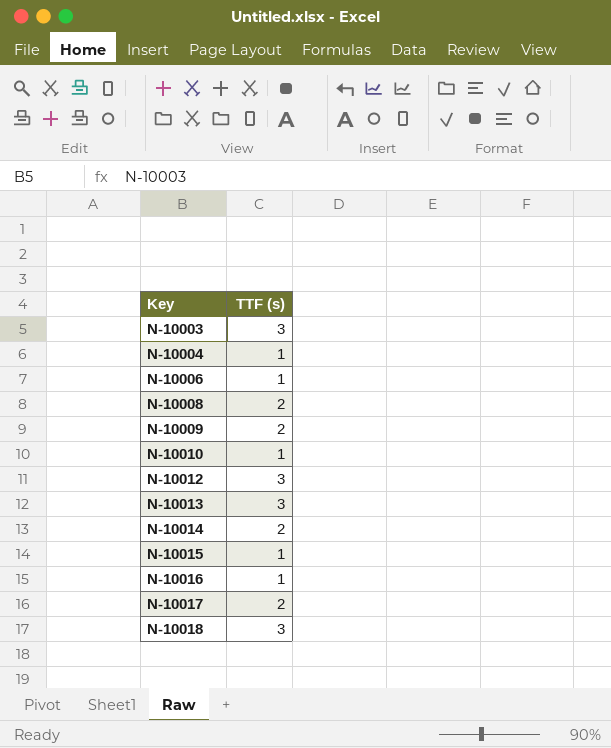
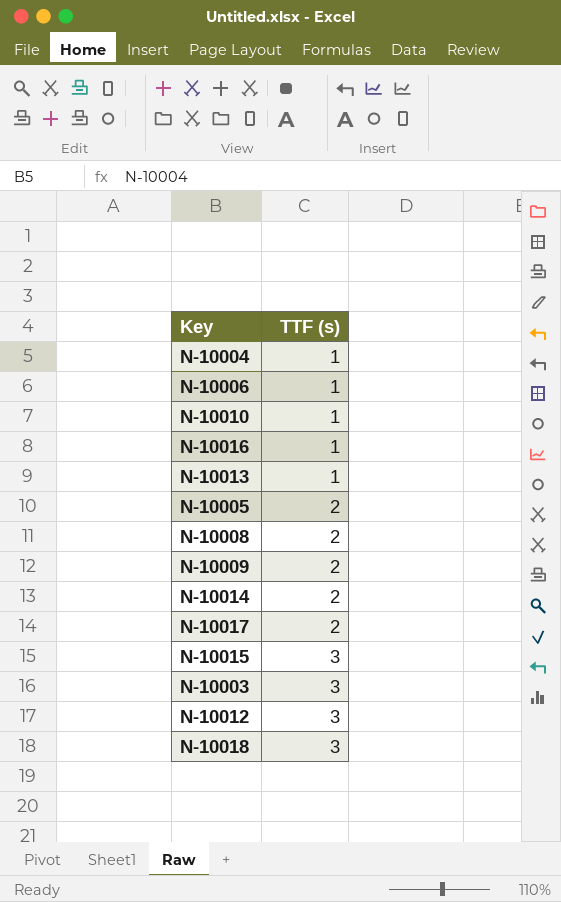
row order: Key ascending -> TTF (s) ascending
N-10013 | TTF (s): 3 -> 1
row N-10005: none -> 2
N-10015 | TTF (s): 1 -> 3

